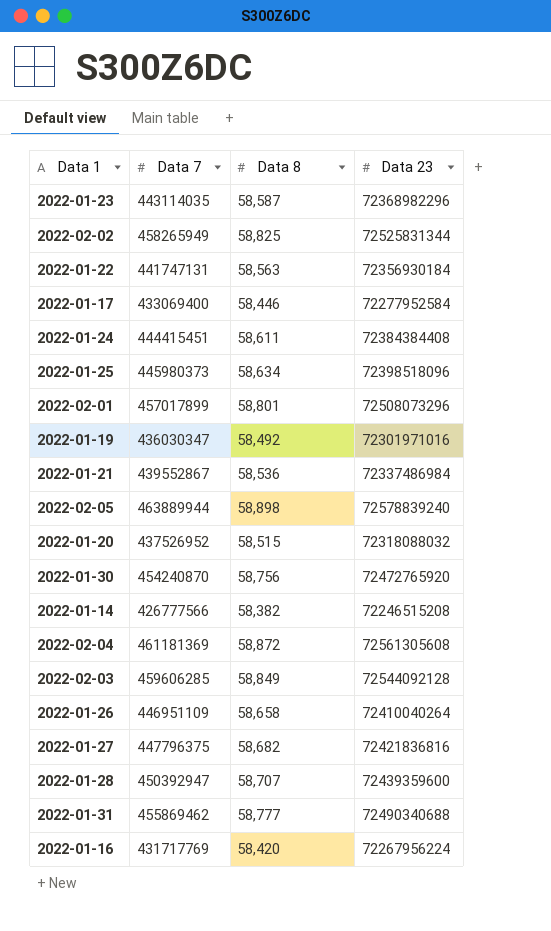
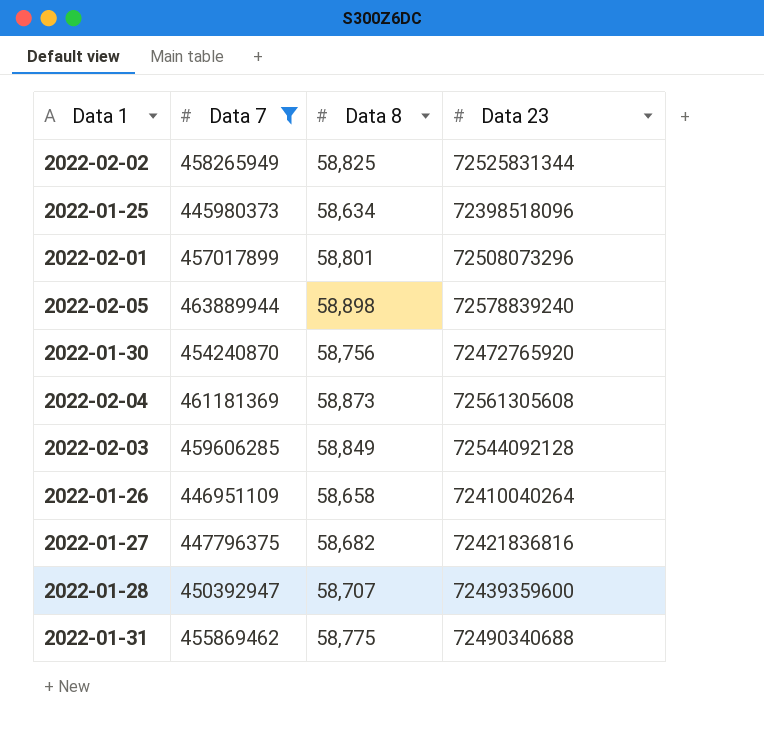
filter: none -> Data 7 >= 445980373
2022-02-04 | Data 8: 58,872 -> 58,873
2022-01-31 | Data 8: 58,777 -> 58,775

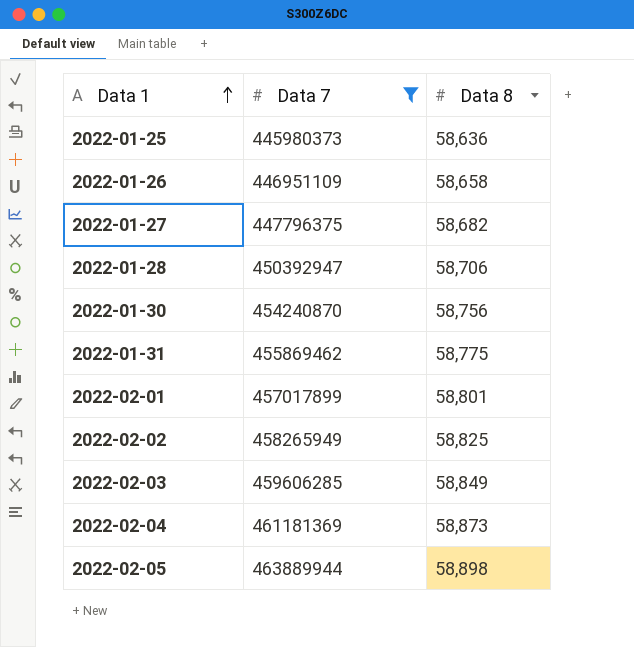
row order: none -> Data 1 ascending
column Data 23 | position: 4 -> none
2022-01-25 | Data 8: 58,634 -> 58,636
2022-01-28 | Data 8: 58,707 -> 58,706

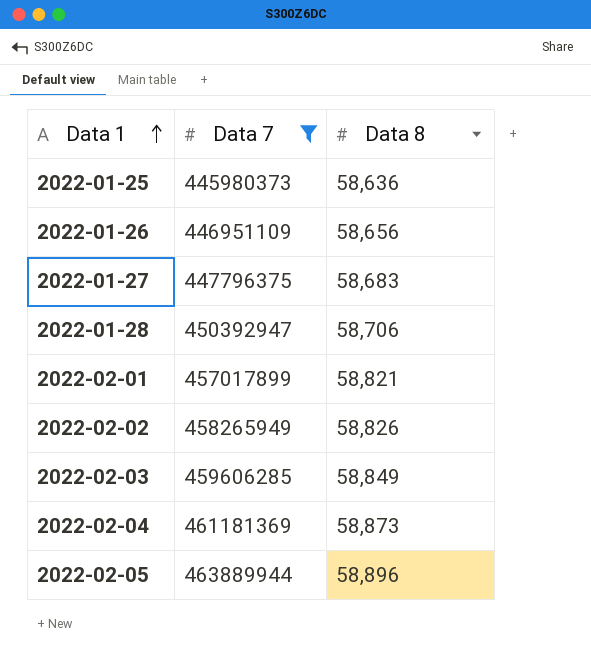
row 2022-01-30: 454240870 | 58,756 -> none
row 2022-01-31: 455869462 | 58,775 -> none
2022-01-26 | Data 8: 58,658 -> 58,656
2022-01-27 | Data 8: 58,682 -> 58,683
2022-02-01 | Data 8: 58,801 -> 58,821
2022-02-02 | Data 8: 58,825 -> 58,826
2022-02-05 | Data 8: 58,898 -> 58,896

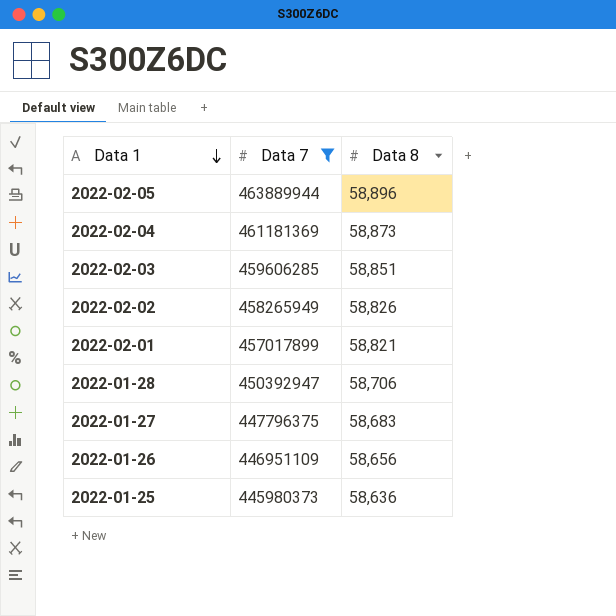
row order: Data 1 ascending -> Data 1 descending
2022-02-03 | Data 8: 58,849 -> 58,851

